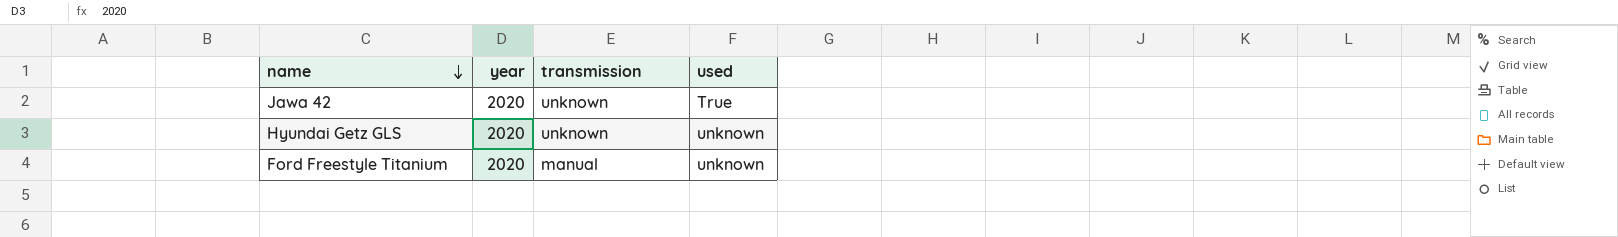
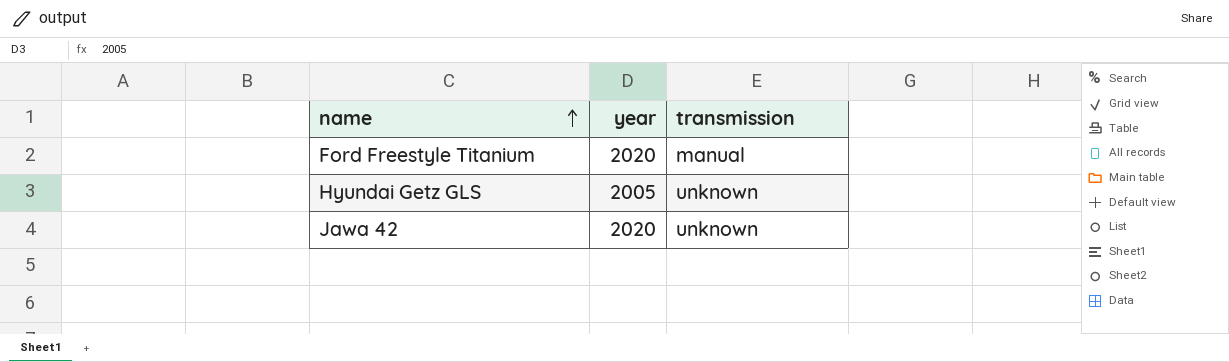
row order: name descending -> name ascending
column used | position: 4 -> none
Hyundai Getz GLS | year: 2020 -> 2005

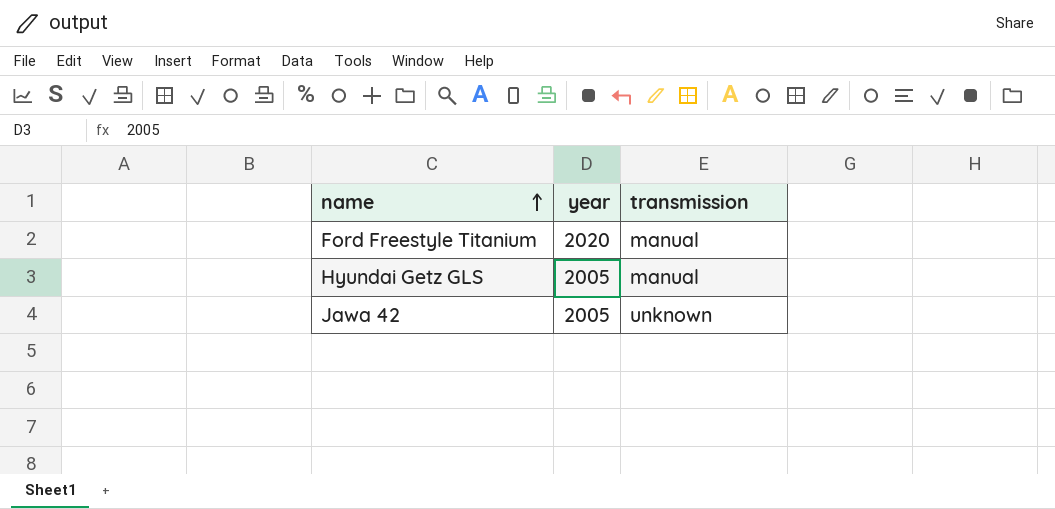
Hyundai Getz GLS | transmission: unknown -> manual
Jawa 42 | year: 2020 -> 2005

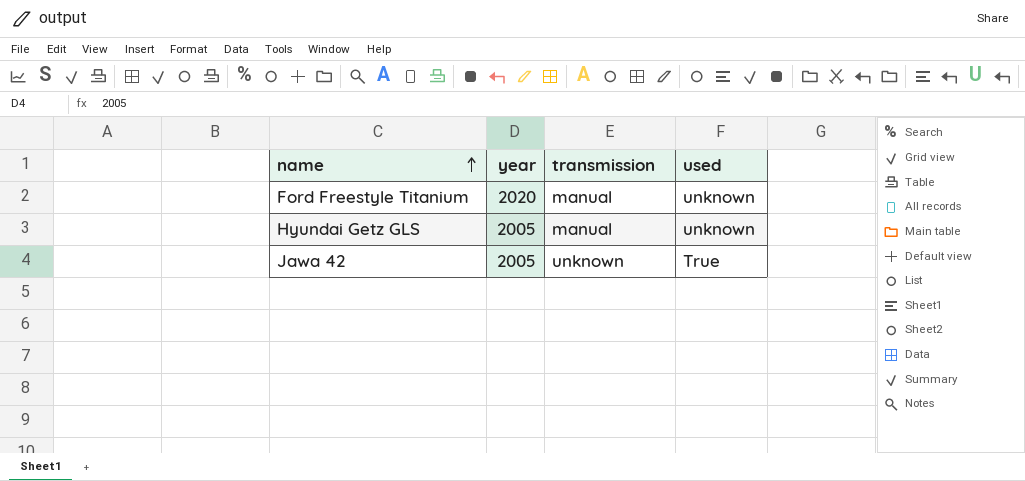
column used | position: none -> 4

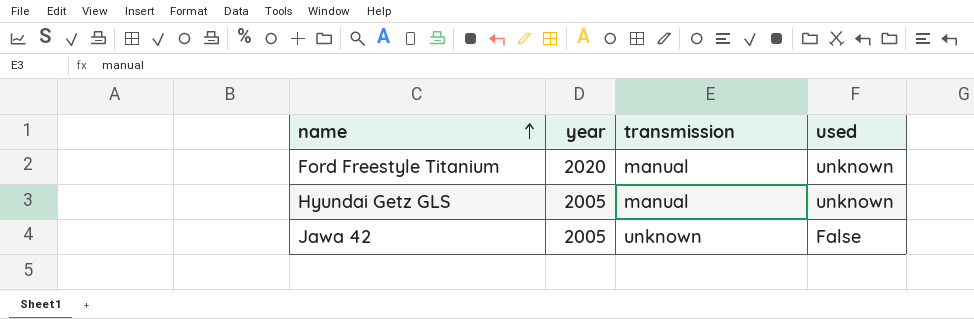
Jawa 42 | used: True -> False

